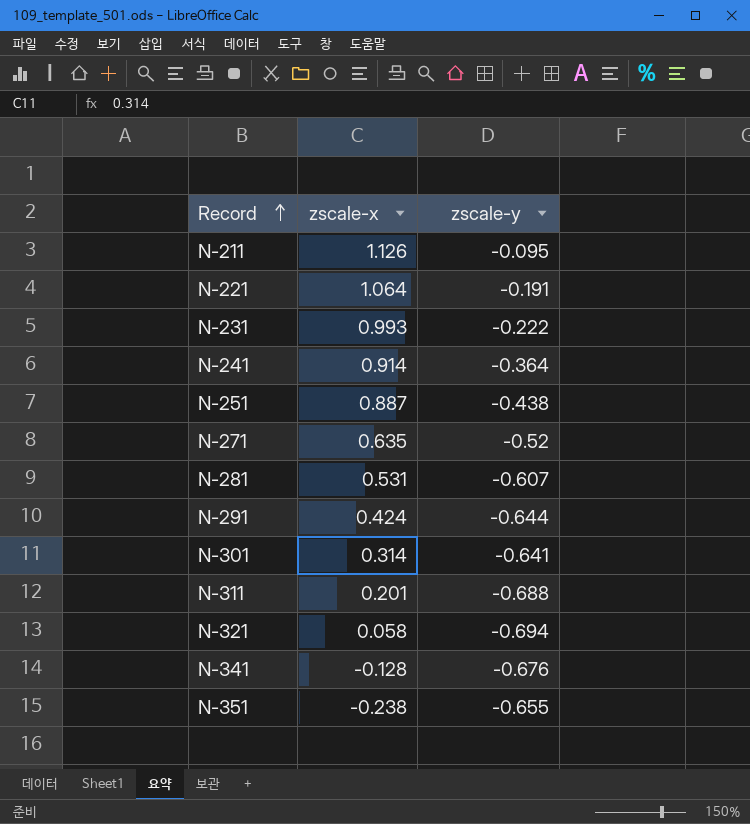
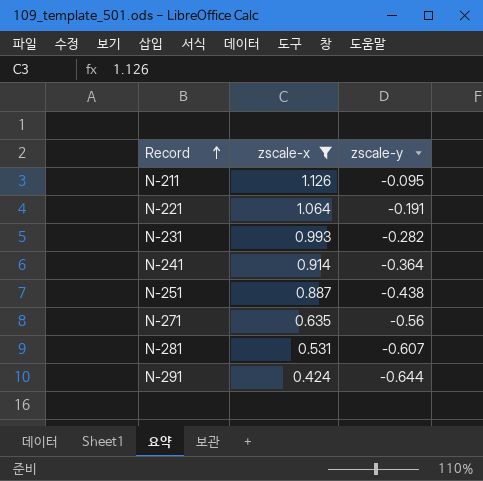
filter: none -> zscale-x >= 0.424
N-231 | zscale-y: -0.222 -> -0.282
N-271 | zscale-y: -0.52 -> -0.56

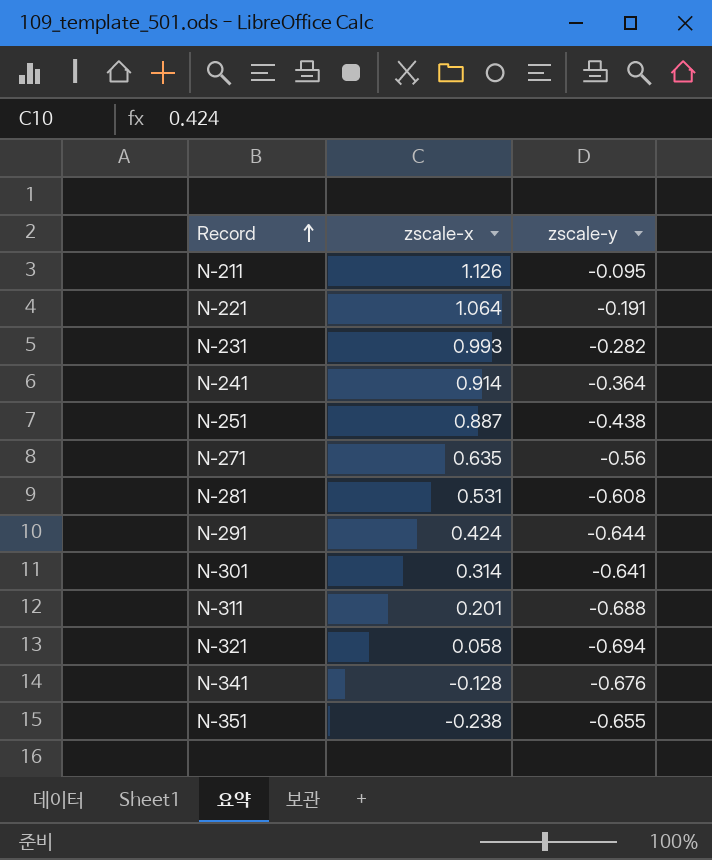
filter: zscale-x >= 0.424 -> none
N-281 | zscale-y: -0.607 -> -0.608

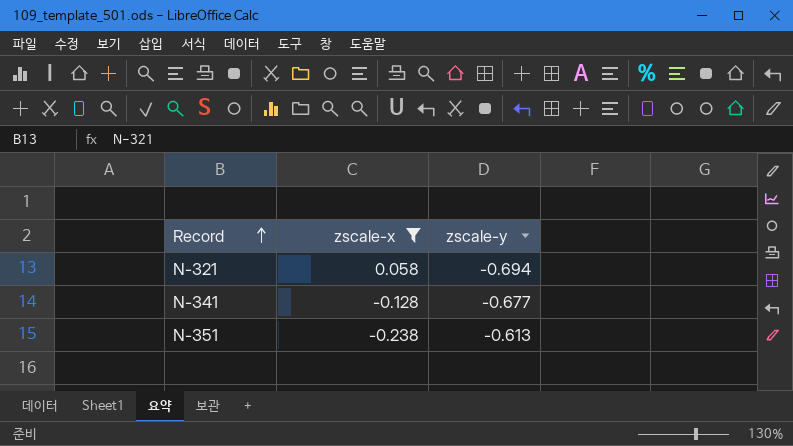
filter: none -> zscale-x <= 0.058
N-341 | zscale-y: -0.676 -> -0.677
N-351 | zscale-y: -0.655 -> -0.613

